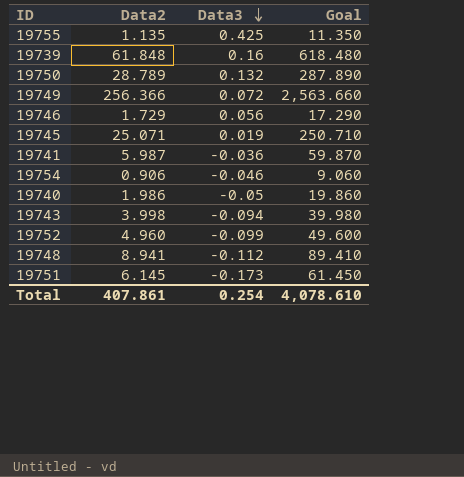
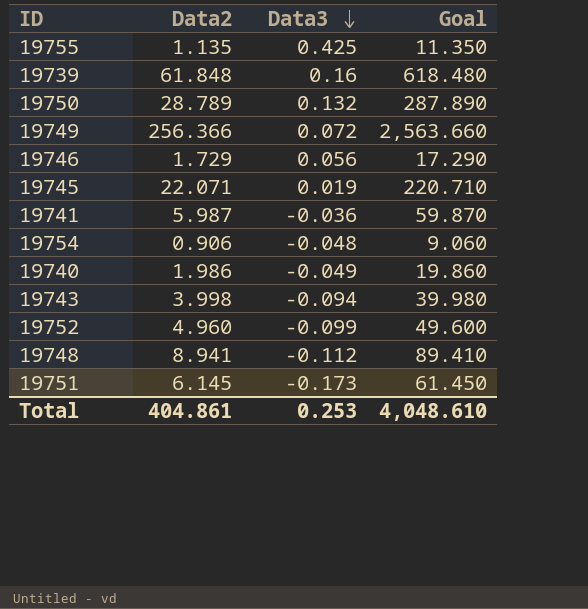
19745 | Data2: 25.071 -> 22.071
19745 | Goal: 250.710 -> 220.710
19754 | Data3: -0.046 -> -0.048
19740 | Data3: -0.05 -> -0.049
Total | Data2: 407.861 -> 404.861
Total | Data3: 0.254 -> 0.253
Total | Goal: 4,078.610 -> 4,048.610

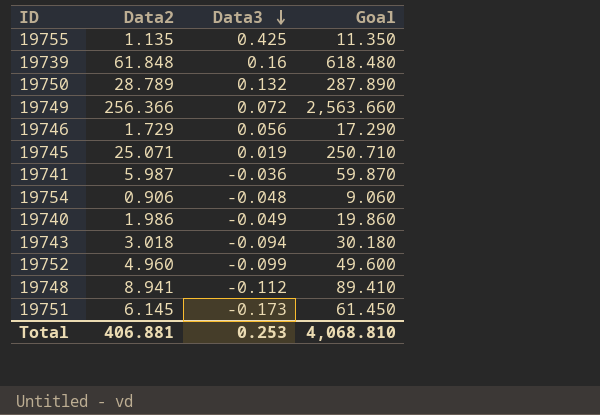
19745 | Data2: 22.071 -> 25.071
19745 | Goal: 220.710 -> 250.710
19743 | Data2: 3.998 -> 3.018
19743 | Goal: 39.980 -> 30.180
Total | Data2: 404.861 -> 406.881
Total | Goal: 4,048.610 -> 4,068.810

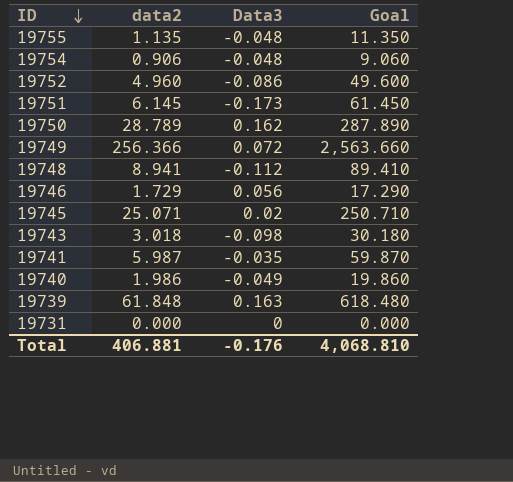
row order: Data3 descending -> ID descending
column name: Data2 -> data2
19755 | Data3: 0.425 -> -0.048
19752 | Data3: -0.099 -> -0.086
19750 | Data3: 0.132 -> 0.162
19745 | Data3: 0.019 -> 0.02
19743 | Data3: -0.094 -> -0.098
19741 | Data3: -0.036 -> -0.035
19739 | Data3: 0.16 -> 0.163
row 19731: none -> 0.000 | 0 | 0.000
Total | Data3: 0.253 -> -0.176

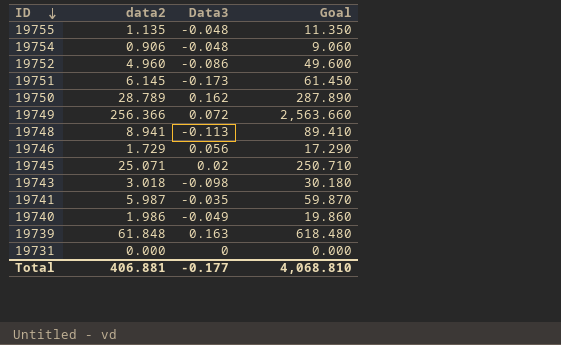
19748 | Data3: -0.112 -> -0.113
Total | Data3: -0.176 -> -0.177

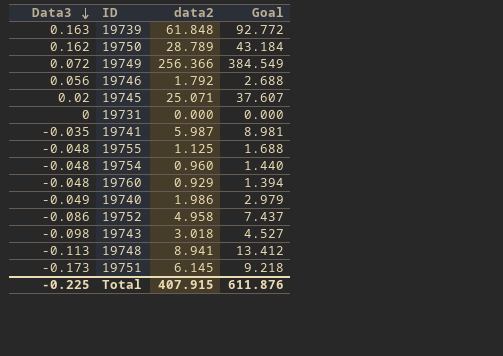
row order: ID descending -> Data3 descending
column Data3 | position: 3 -> 1
column Goal | formula: [data2] * 10 -> [data2] * 1.5
19746 | data2: 1.729 -> 1.792
19755 | data2: 1.135 -> 1.125
19754 | data2: 0.906 -> 0.960
row 19760: none -> -0.048 | 0.929 | 1.394
19752 | data2: 4.960 -> 4.958
Total | Data3: -0.177 -> -0.225
Total | data2: 406.881 -> 407.915
Total | Goal: 4,068.810 -> 611.876

